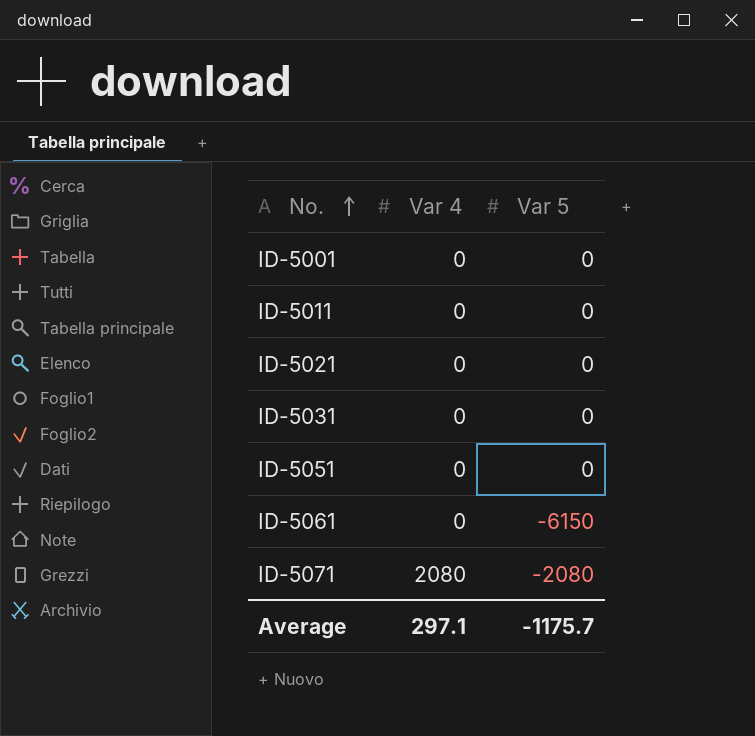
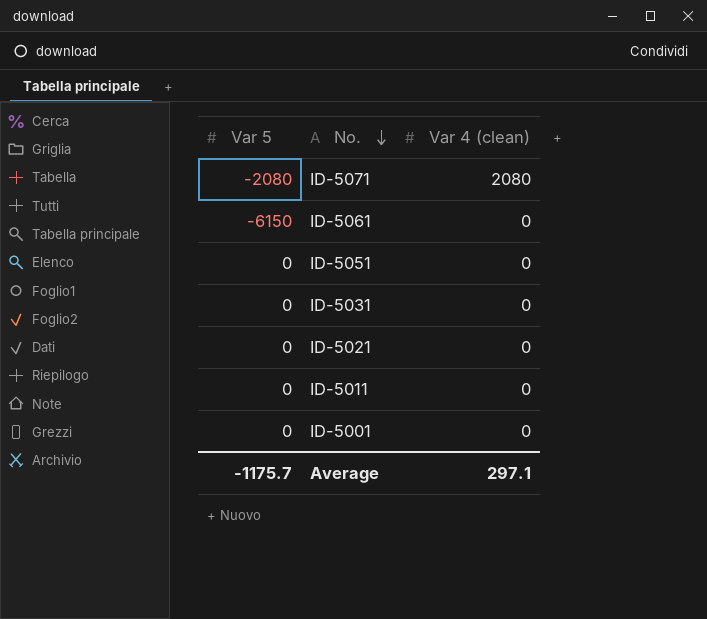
row order: No. ascending -> No. descending
column Var 5 | position: 3 -> 1
column name: Var 4 -> Var 4 (clean)

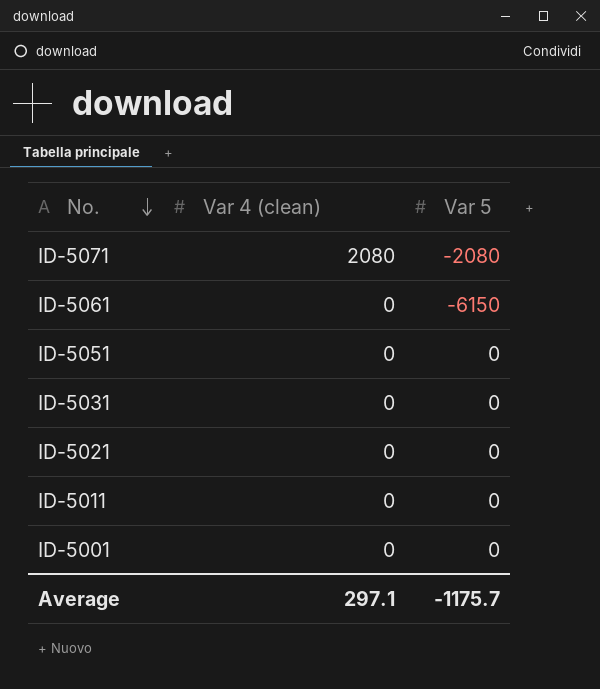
column Var 5 | position: 1 -> 3

